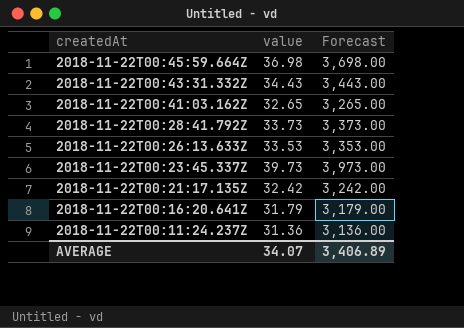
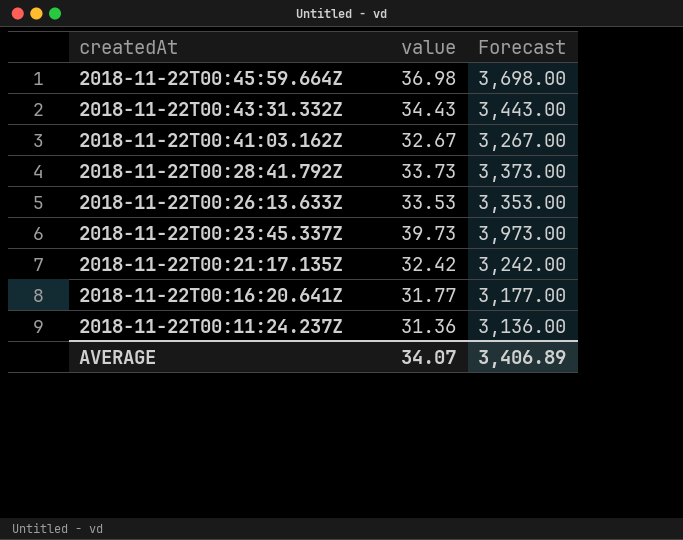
2018-11-22T00:41:03.162Z | value: 32.65 -> 32.67
2018-11-22T00:41:03.162Z | Forecast: 3,265.00 -> 3,267.00
2018-11-22T00:16:20.641Z | value: 31.79 -> 31.77
2018-11-22T00:16:20.641Z | Forecast: 3,179.00 -> 3,177.00

